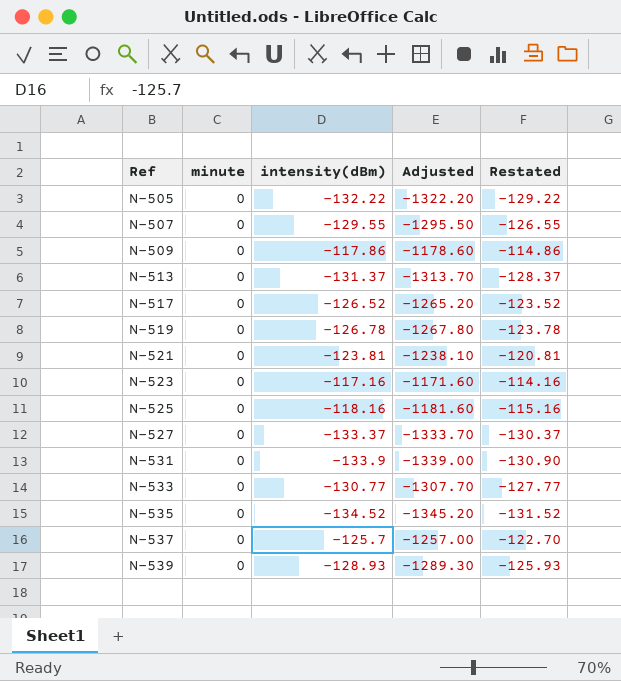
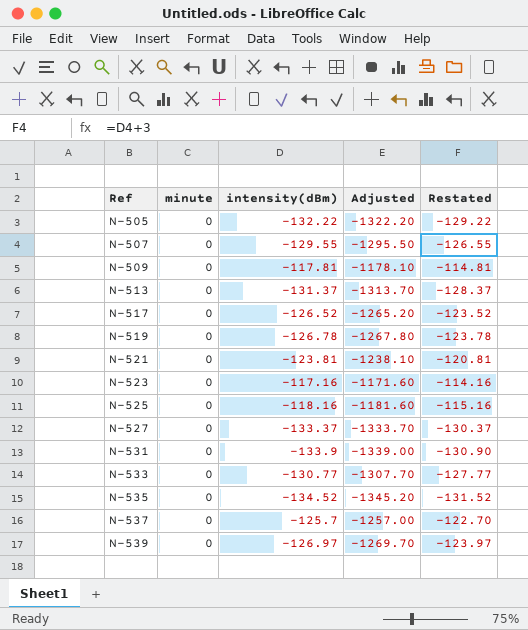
N-509 | intensity(dBm): -117.86 -> -117.81
N-509 | Adjusted: -1178.60 -> -1178.10
N-509 | Restated: -114.86 -> -114.81
N-539 | intensity(dBm): -128.93 -> -126.97
N-539 | Adjusted: -1289.30 -> -1269.70
N-539 | Restated: -125.93 -> -123.97

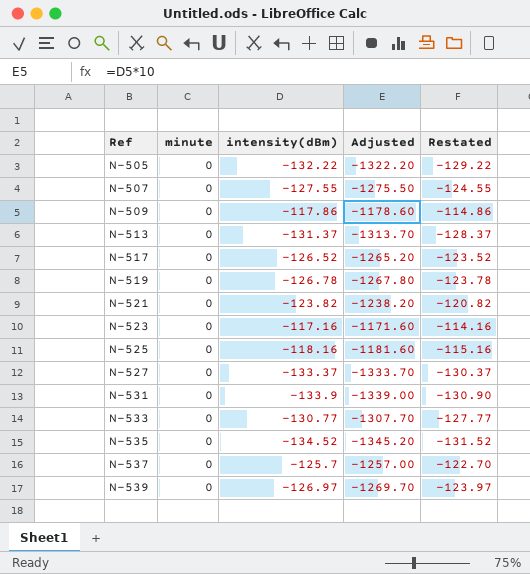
N-507 | intensity(dBm): -129.55 -> -127.55
N-507 | Adjusted: -1295.50 -> -1275.50
N-507 | Restated: -126.55 -> -124.55
N-509 | intensity(dBm): -117.81 -> -117.86
N-509 | Adjusted: -1178.10 -> -1178.60
N-509 | Restated: -114.81 -> -114.86
N-521 | intensity(dBm): -123.81 -> -123.82
N-521 | Adjusted: -1238.10 -> -1238.20
N-521 | Restated: -120.81 -> -120.82

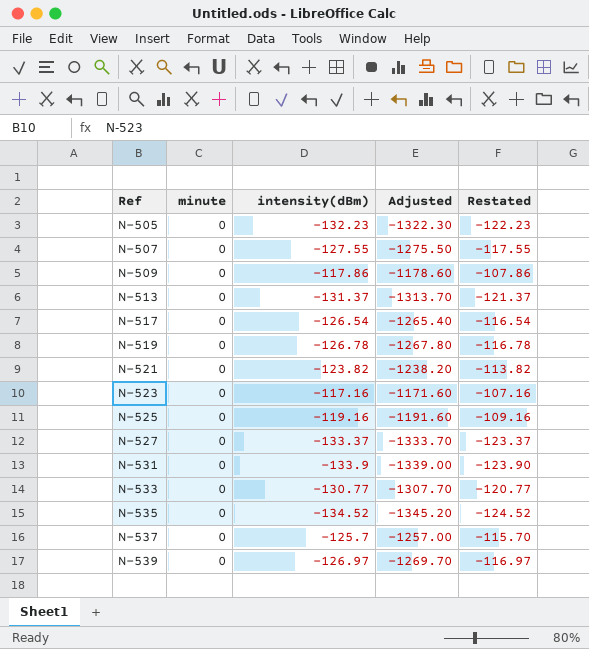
column Restated | formula: [intensity(dBm)] + 3 -> [intensity(dBm)] + 10
N-505 | intensity(dBm): -132.22 -> -132.23
N-505 | Adjusted: -1322.20 -> -1322.30
N-517 | intensity(dBm): -126.52 -> -126.54
N-517 | Adjusted: -1265.20 -> -1265.40
N-525 | intensity(dBm): -118.16 -> -119.16
N-525 | Adjusted: -1181.60 -> -1191.60

